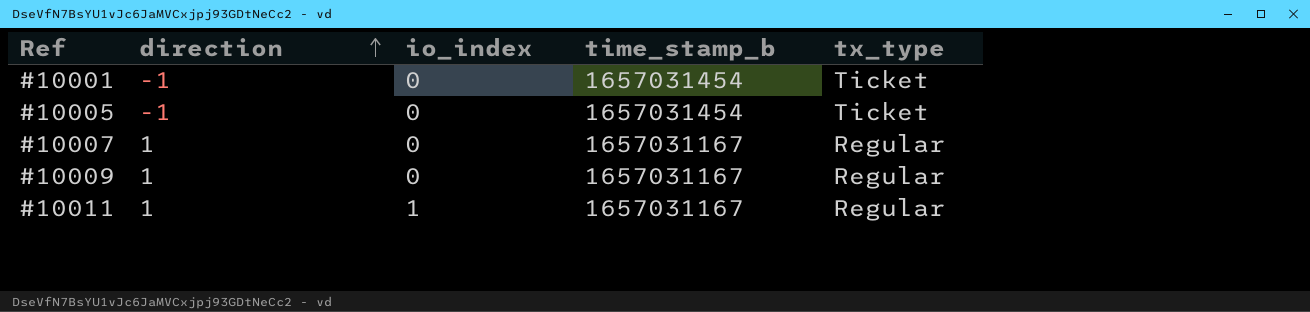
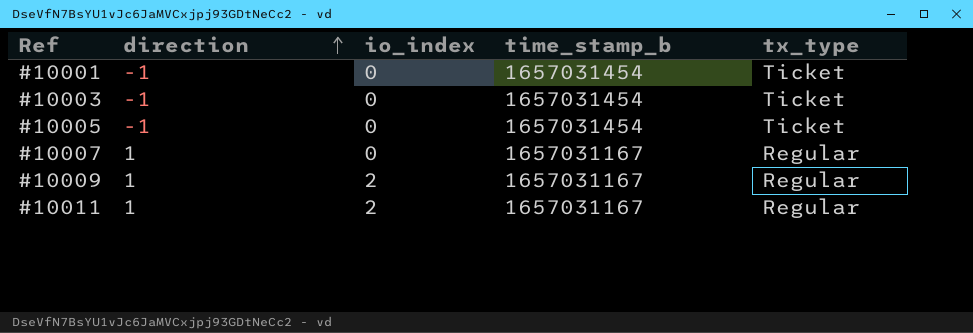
row #10003: none -> -1 | 0 | 1657031454 | Ticket
#10009 | io_index: 0 -> 2
#10011 | io_index: 1 -> 2

